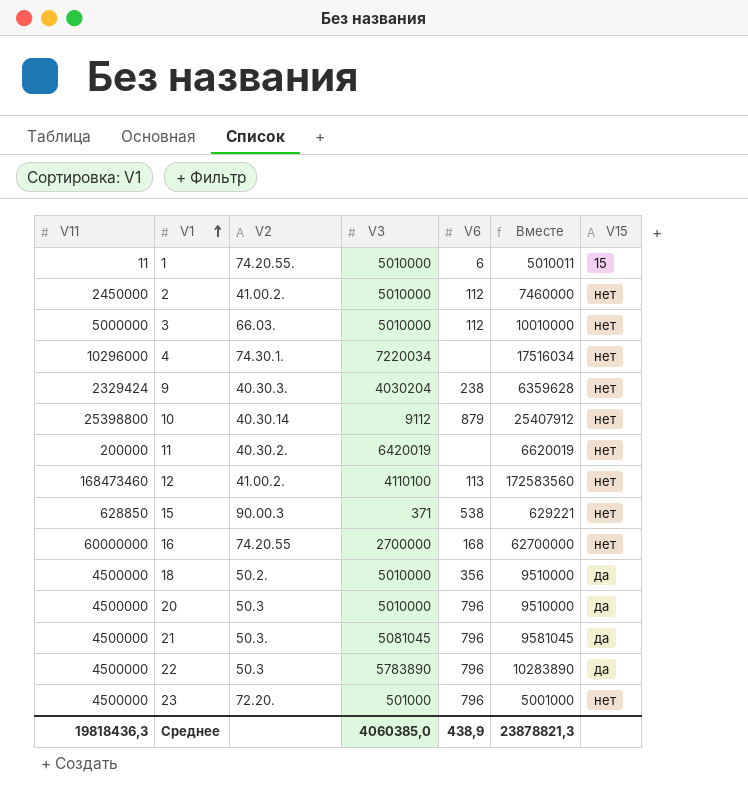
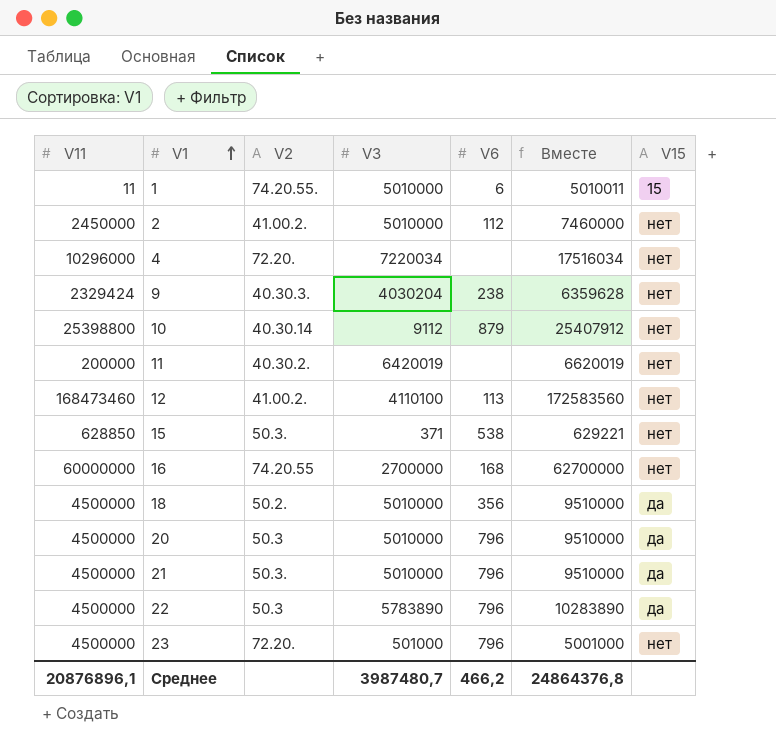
row 3: 5000000 | 66.03. | 5010000 | 112 | 10010000 | нет -> none
4 | V2: 74.30.1. -> 72.20.
15 | V2: 90.00.3 -> 50.3.
21 | V3: 5081045 -> 5010000
21 | Вместе: 9581045 -> 9510000
Среднее | V11: 19818436,3 -> 20876896,1
Среднее | V3: 4060385,0 -> 3987480,7
Среднее | V6: 438,9 -> 466,2
Среднее | Вместе: 23878821,3 -> 24864376,8

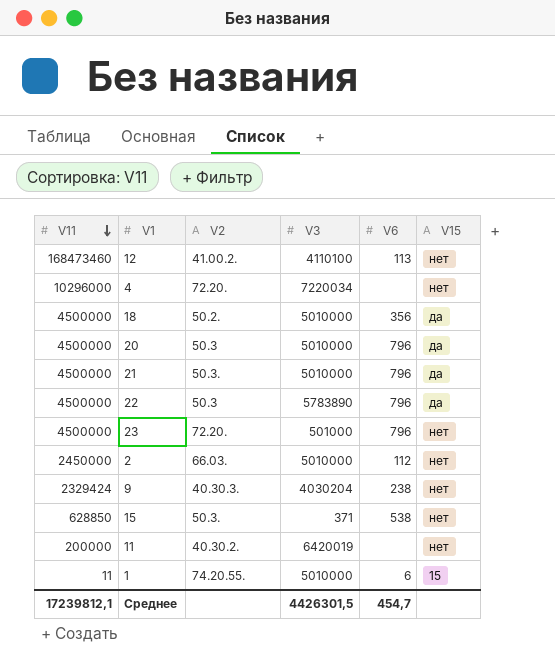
row order: V1 ascending -> V11 descending
column Вместе | formula: [V11] + [V3] -> none
row 10: 25398800 | 40.30.14 | 9112 | 879 | 25407912 | нет -> none
row 16: 60000000 | 74.20.55 | 2700000 | 168 | 62700000 | нет -> none
2 | V2: 41.00.2. -> 66.03.
Среднее | V11: 20876896,1 -> 17239812,1
Среднее | V3: 3987480,7 -> 4426301,5
Среднее | V6: 466,2 -> 454,7

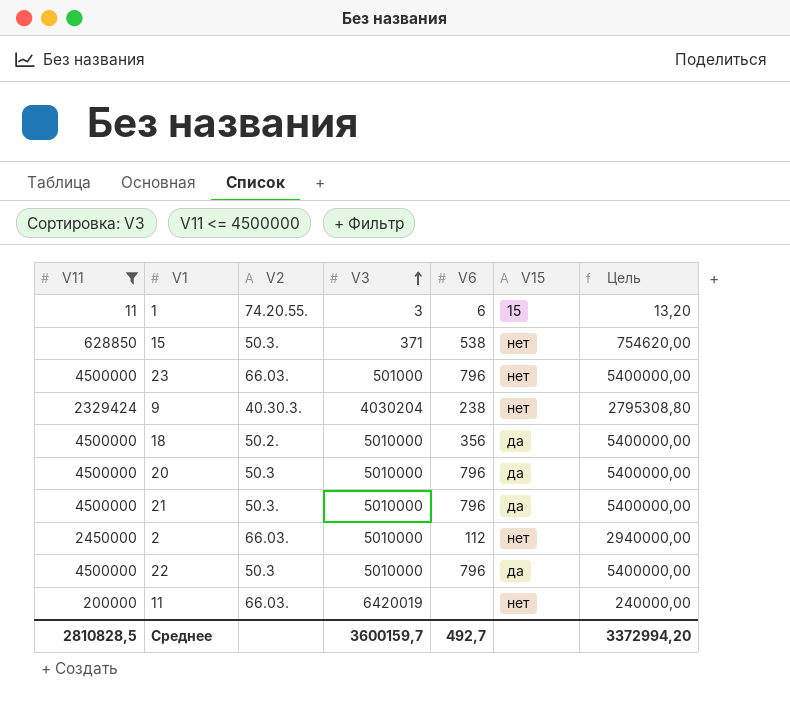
filter: none -> V11 <= 4500000
row order: V11 descending -> V3 ascending
column Цель | formula: none -> [V11] * 1,2
1 | V3: 5010000 -> 3
23 | V2: 72.20. -> 66.03.
22 | V3: 5783890 -> 5010000
11 | V2: 40.30.2. -> 66.03.
Среднее | V11: 17239812,1 -> 2810828,5
Среднее | V3: 4426301,5 -> 3600159,7
Среднее | V6: 454,7 -> 492,7

